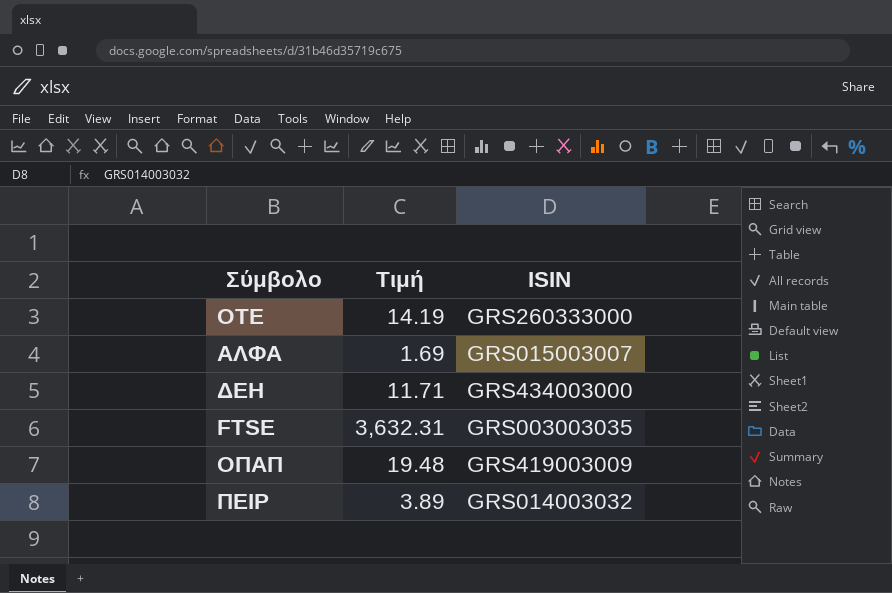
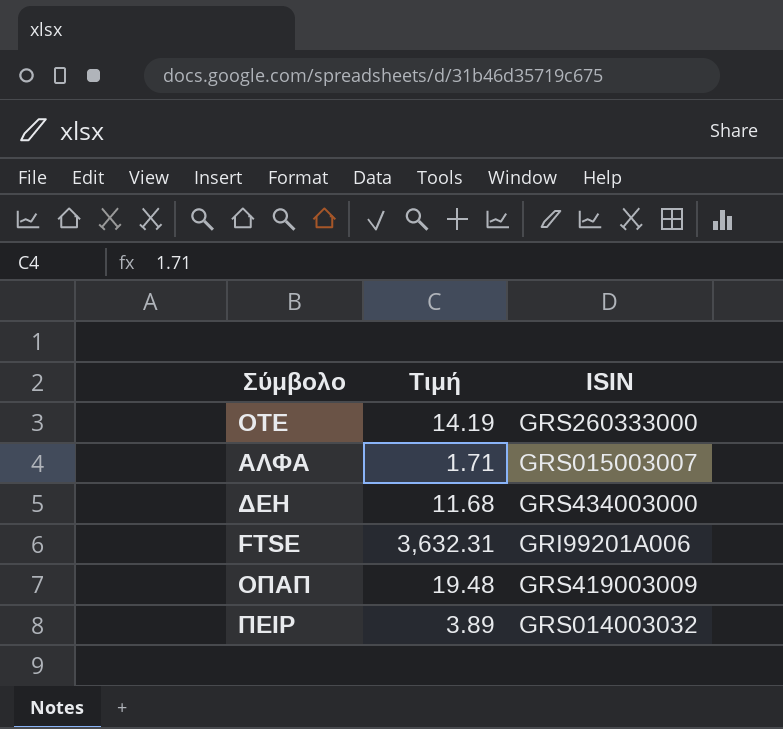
ΑΛΦΑ | Τιμή: 1.69 -> 1.71
ΔΕΗ | Τιμή: 11.71 -> 11.68
FTSE | ISIN: GRS003003035 -> GRI99201A006

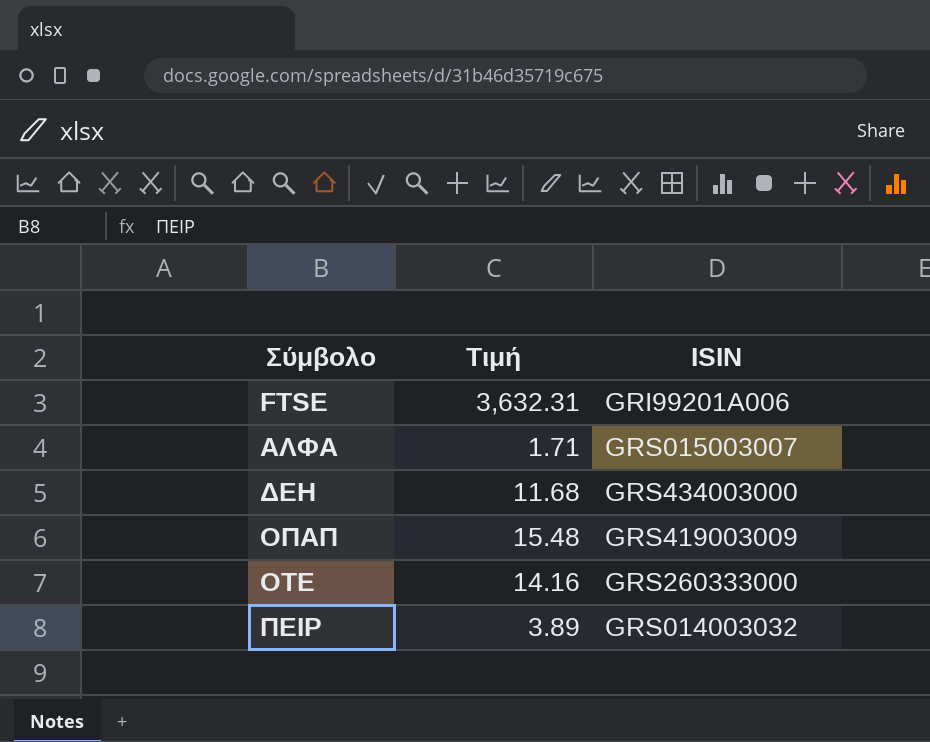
row order: none -> Σύμβολο ascending
ΟΠΑΠ | Τιμή: 19.48 -> 15.48
ΟΤΕ | Τιμή: 14.19 -> 14.16

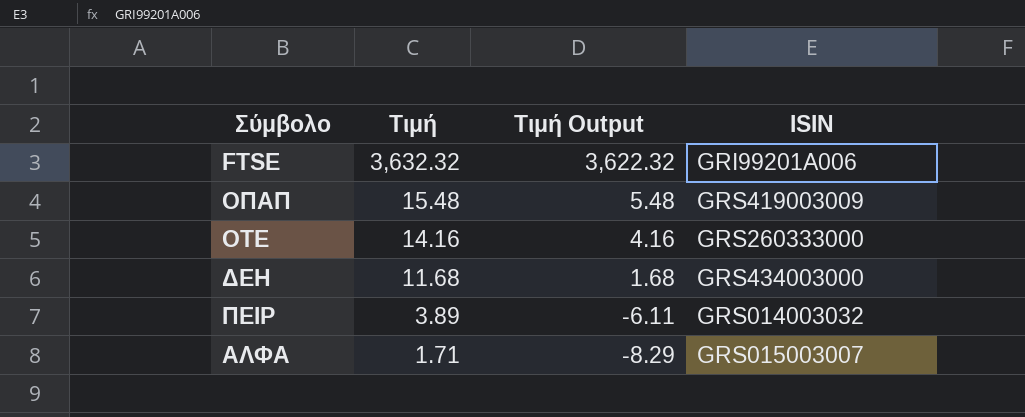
row order: Σύμβολο ascending -> Τιμή descending
column Τιμή Output | formula: none -> [Τιμή] - 10
FTSE | Τιμή: 3,632.31 -> 3,632.32

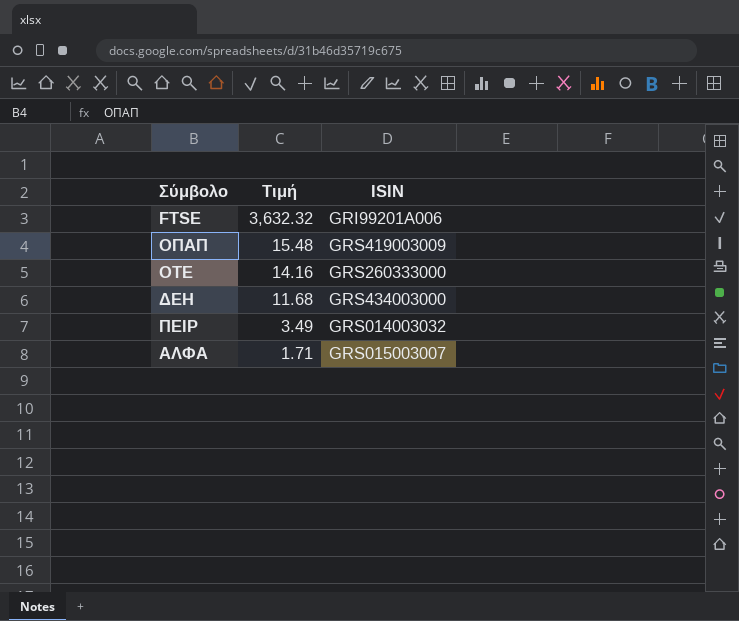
column Τιμή Output | formula: [Τιμή] - 10 -> none
ΠΕΙΡ | Τιμή: 3.89 -> 3.49

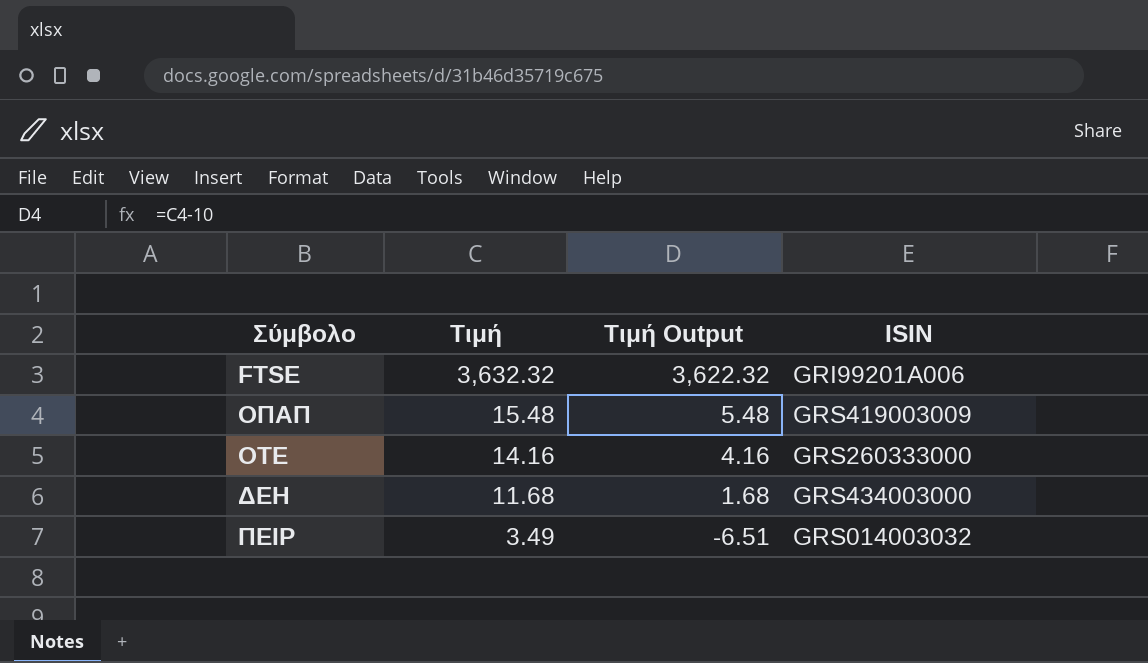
column Τιμή Output | formula: none -> [Τιμή] - 10
row ΑΛΦΑ: 1.71 | GRS015003007 -> none

